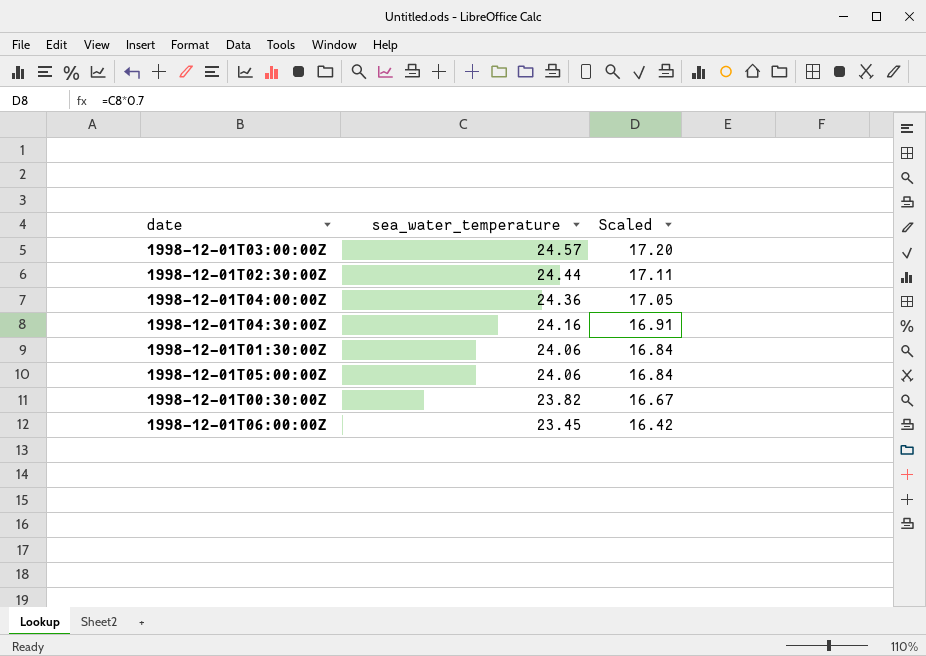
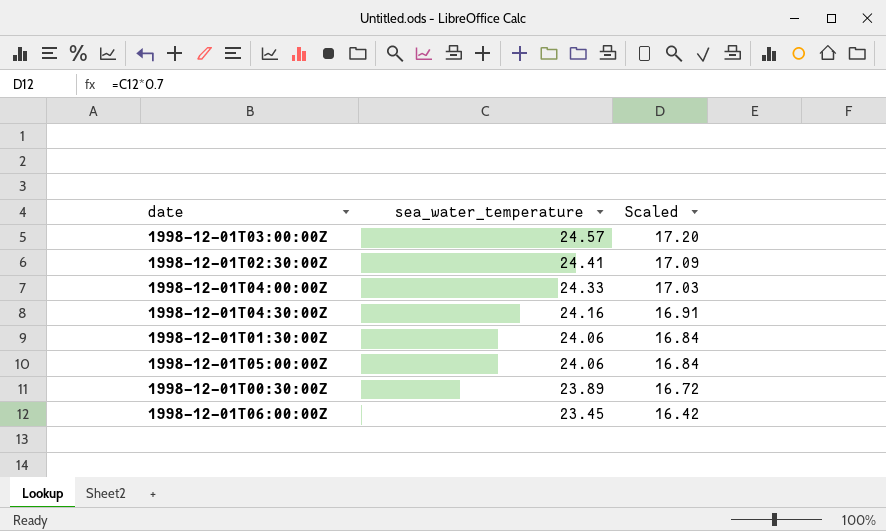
1998-12-01T02:30:00Z | sea_water_temperature: 24.44 -> 24.41
1998-12-01T02:30:00Z | Scaled: 17.11 -> 17.09
1998-12-01T04:00:00Z | sea_water_temperature: 24.36 -> 24.33
1998-12-01T04:00:00Z | Scaled: 17.05 -> 17.03
1998-12-01T00:30:00Z | sea_water_temperature: 23.82 -> 23.89
1998-12-01T00:30:00Z | Scaled: 16.67 -> 16.72

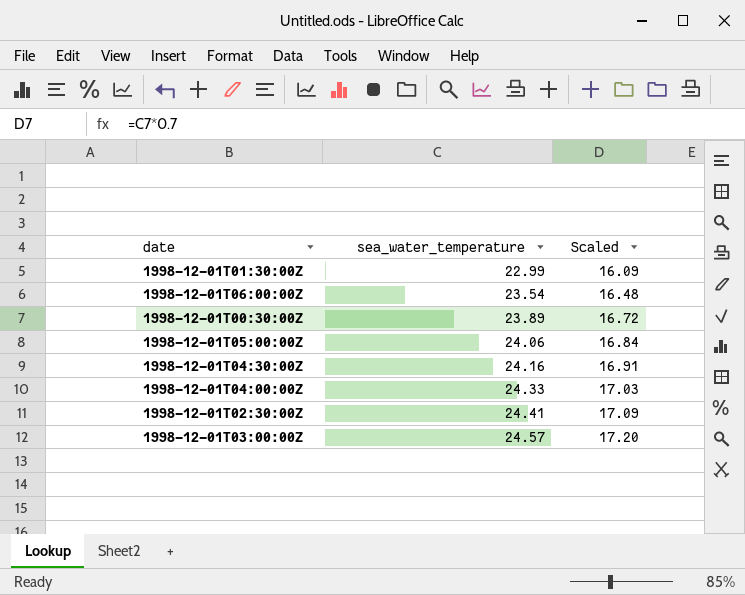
row order: sea_water_temperature descending -> sea_water_temperature ascending
1998-12-01T01:30:00Z | sea_water_temperature: 24.06 -> 22.99
1998-12-01T01:30:00Z | Scaled: 16.84 -> 16.09
1998-12-01T06:00:00Z | sea_water_temperature: 23.45 -> 23.54
1998-12-01T06:00:00Z | Scaled: 16.42 -> 16.48

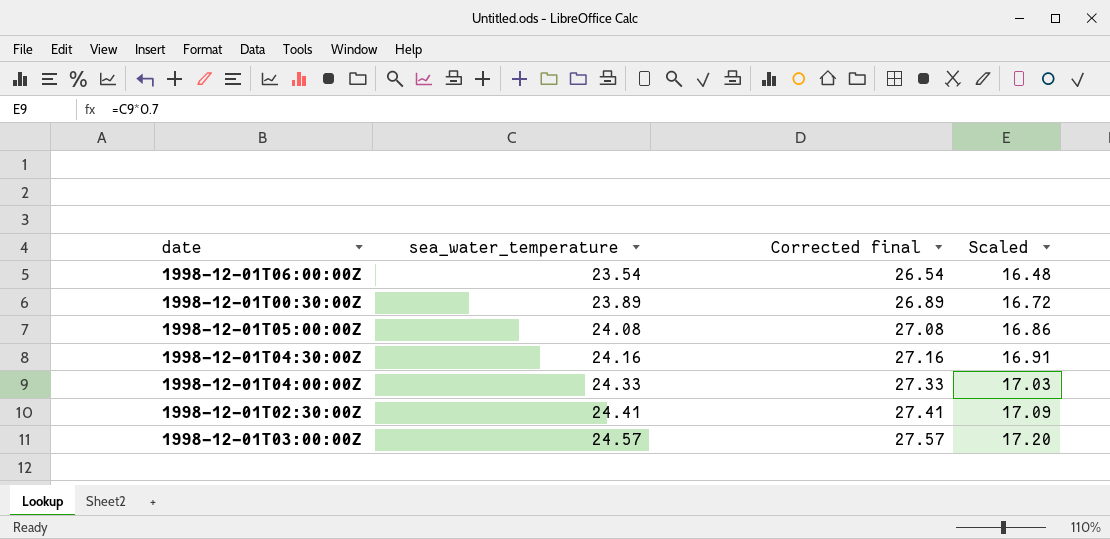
column Corrected final | formula: none -> [sea_water_temperature] + 3
row 1998-12-01T01:30:00Z: 22.99 | 16.09 -> none
1998-12-01T05:00:00Z | sea_water_temperature: 24.06 -> 24.08
1998-12-01T05:00:00Z | Scaled: 16.84 -> 16.86

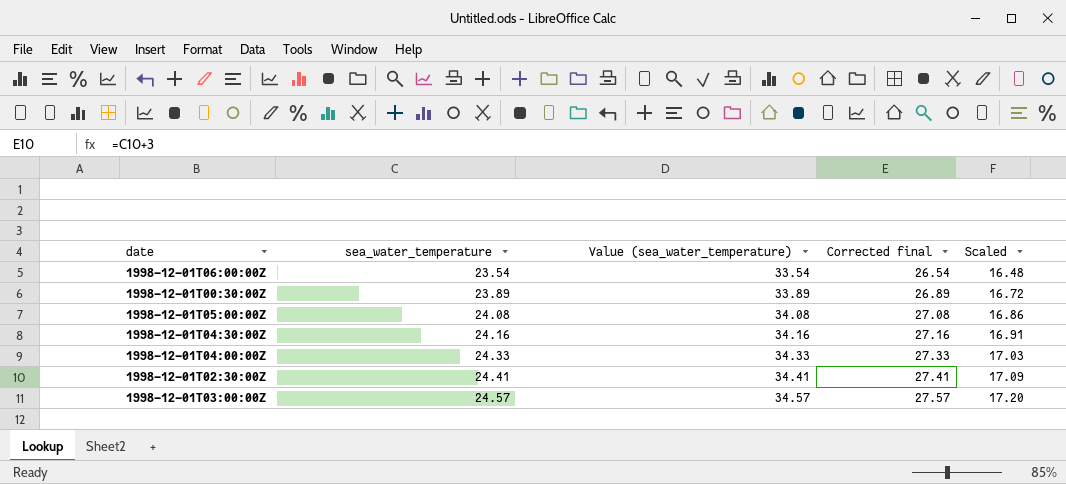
column Value (sea_water_temperature) | formula: none -> [sea_water_temperature] + 10

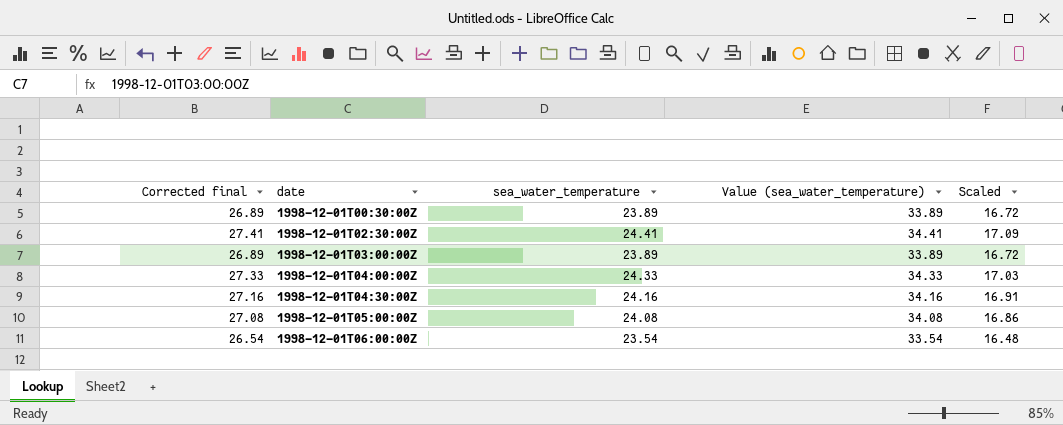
row order: sea_water_temperature ascending -> date ascending
column Corrected final | position: 4 -> 1
1998-12-01T03:00:00Z | Corrected final: 27.57 -> 26.89
1998-12-01T03:00:00Z | sea_water_temperature: 24.57 -> 23.89
1998-12-01T03:00:00Z | Value (sea_water_temperature): 34.57 -> 33.89
1998-12-01T03:00:00Z | Scaled: 17.20 -> 16.72

